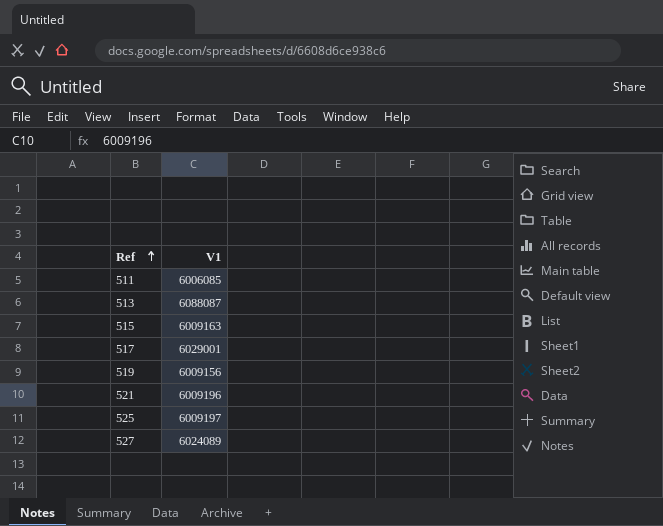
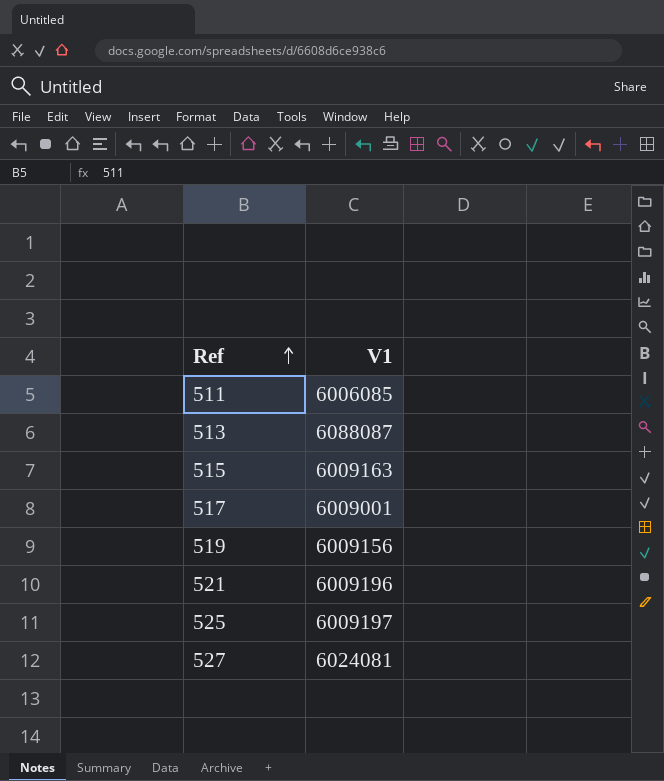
517 | V1: 6029001 -> 6009001
527 | V1: 6024089 -> 6024081

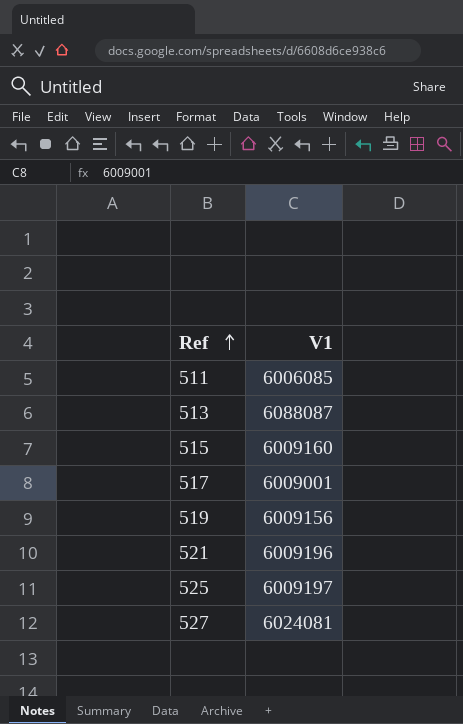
515 | V1: 6009163 -> 6009160

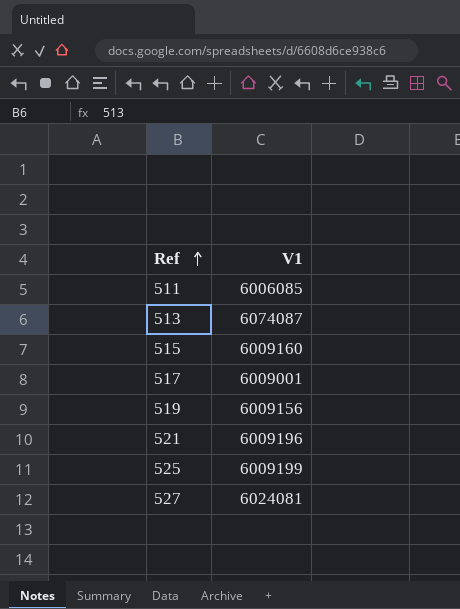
513 | V1: 6088087 -> 6074087
525 | V1: 6009197 -> 6009199

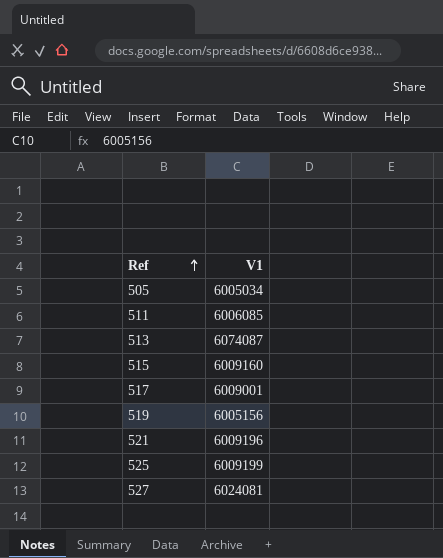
row 505: none -> 6005034
519 | V1: 6009156 -> 6005156

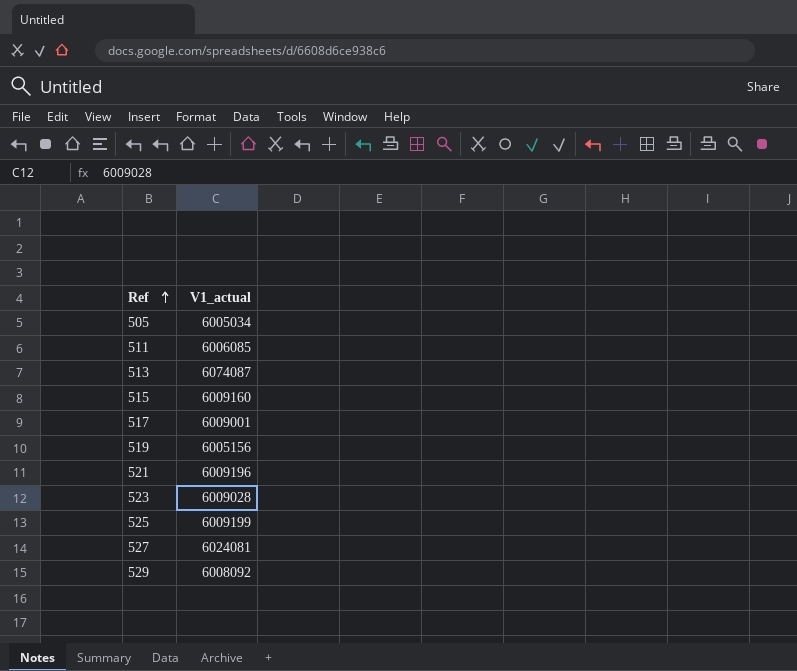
column name: V1 -> V1_actual
row 523: none -> 6009028
row 529: none -> 6008092

